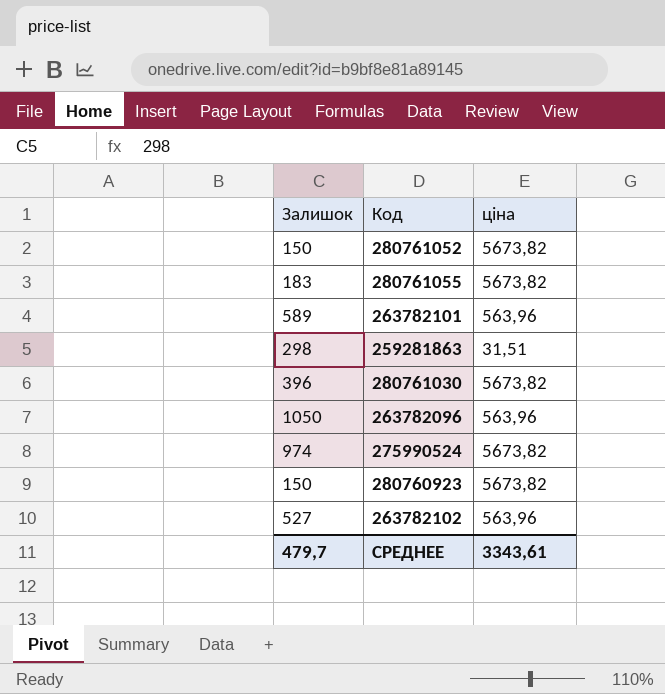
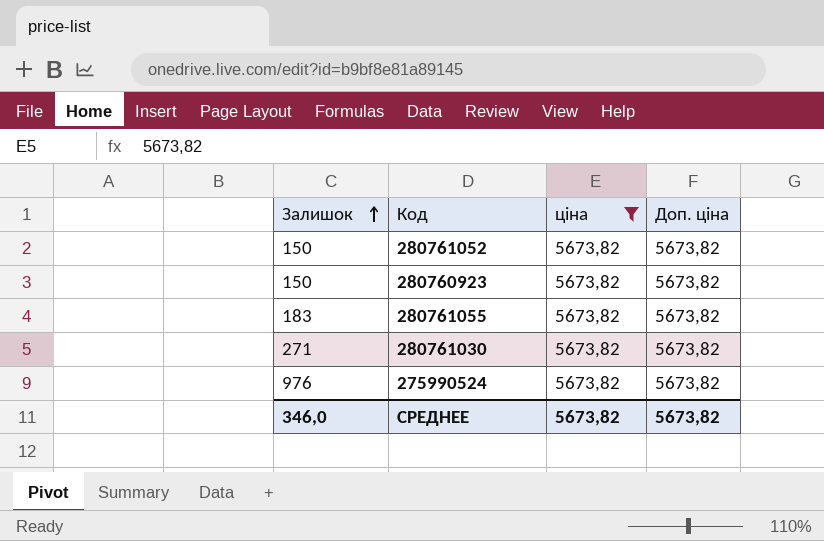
filter: none -> ціна = 5673,82
row order: none -> Залишок ascending
column Доп. ціна | position: none -> 4
280761030 | Залишок: 396 -> 271
275990524 | Залишок: 974 -> 976
СРЕДНЕЕ | Залишок: 479,7 -> 346,0
СРЕДНЕЕ | ціна: 3343,61 -> 5673,82

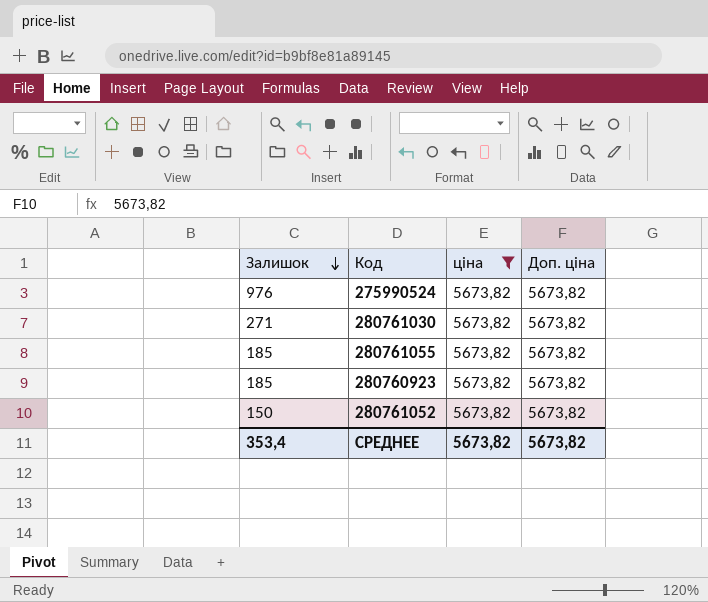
row order: Залишок ascending -> Залишок descending
280761055 | Залишок: 183 -> 185
280760923 | Залишок: 150 -> 185
СРЕДНЕЕ | Залишок: 346,0 -> 353,4

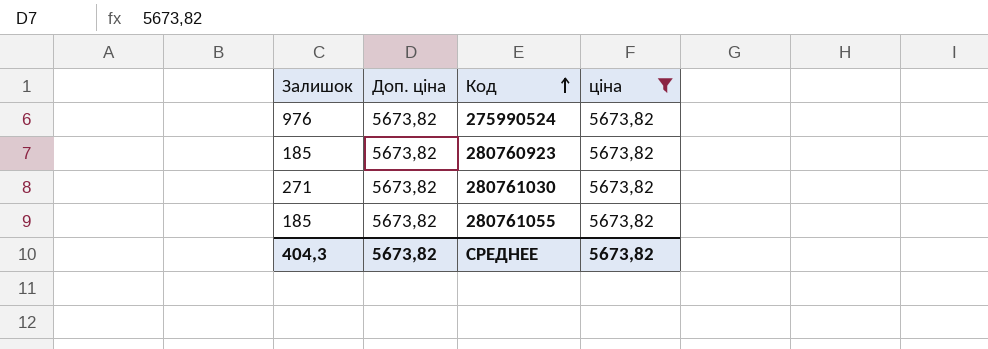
row order: Залишок descending -> Код ascending
column Доп. ціна | position: 4 -> 2
row 280761052: 150 | 5673,82 | 5673,82 -> none
СРЕДНЕЕ | Залишок: 353,4 -> 404,3

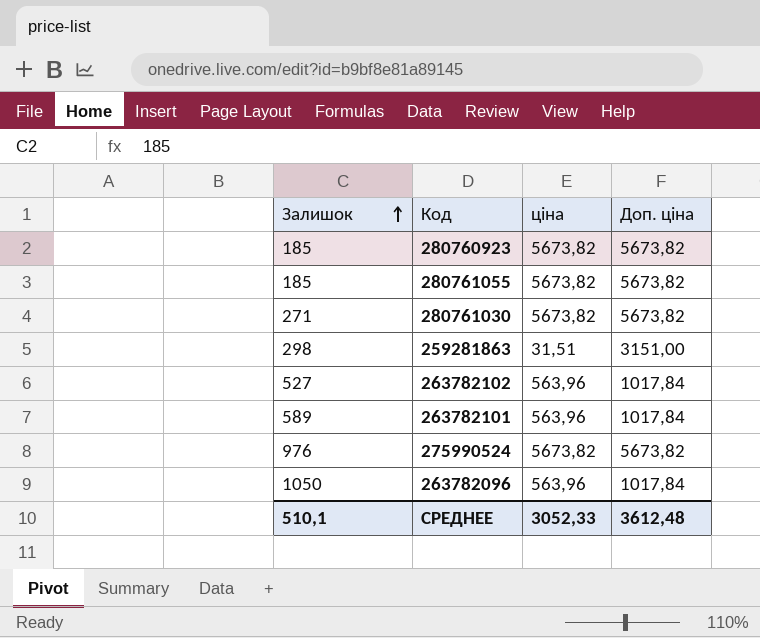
filter: ціна = 5673,82 -> none
row order: Код ascending -> Залишок ascending
column Доп. ціна | position: 2 -> 4
СРЕДНЕЕ | Залишок: 404,3 -> 510,1
СРЕДНЕЕ | ціна: 5673,82 -> 3052,33
СРЕДНЕЕ | Доп. ціна: 5673,82 -> 3612,48

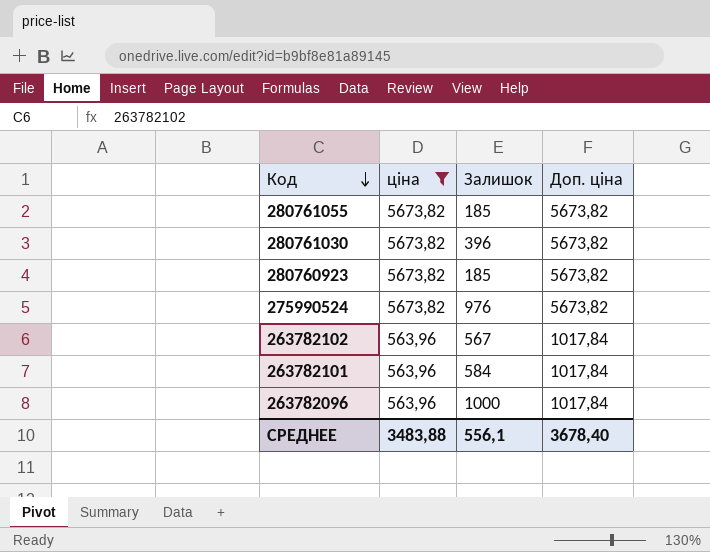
filter: none -> ціна != 31,51
row order: Залишок ascending -> Код descending
column Залишок | position: 1 -> 3
280761030 | Залишок: 271 -> 396
263782102 | Залишок: 527 -> 567
263782101 | Залишок: 589 -> 584
263782096 | Залишок: 1050 -> 1000
СРЕДНЕЕ | ціна: 3052,33 -> 3483,88
СРЕДНЕЕ | Залишок: 510,1 -> 556,1
СРЕДНЕЕ | Доп. ціна: 3612,48 -> 3678,40

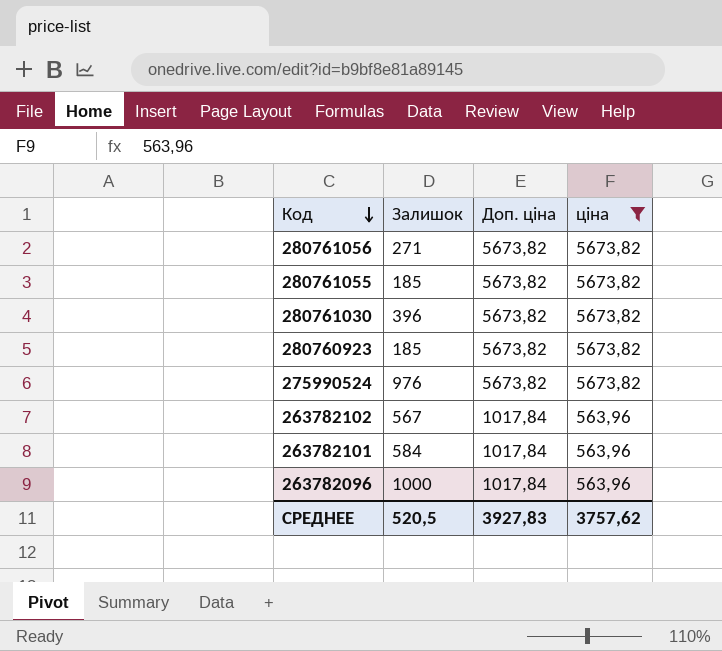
column ціна | position: 2 -> 4
row 280761056: none -> 271 | 5673,82 | 5673,82
СРЕДНЕЕ | Залишок: 556,1 -> 520,5
СРЕДНЕЕ | Доп. ціна: 3678,40 -> 3927,83
СРЕДНЕЕ | ціна: 3483,88 -> 3757,62

